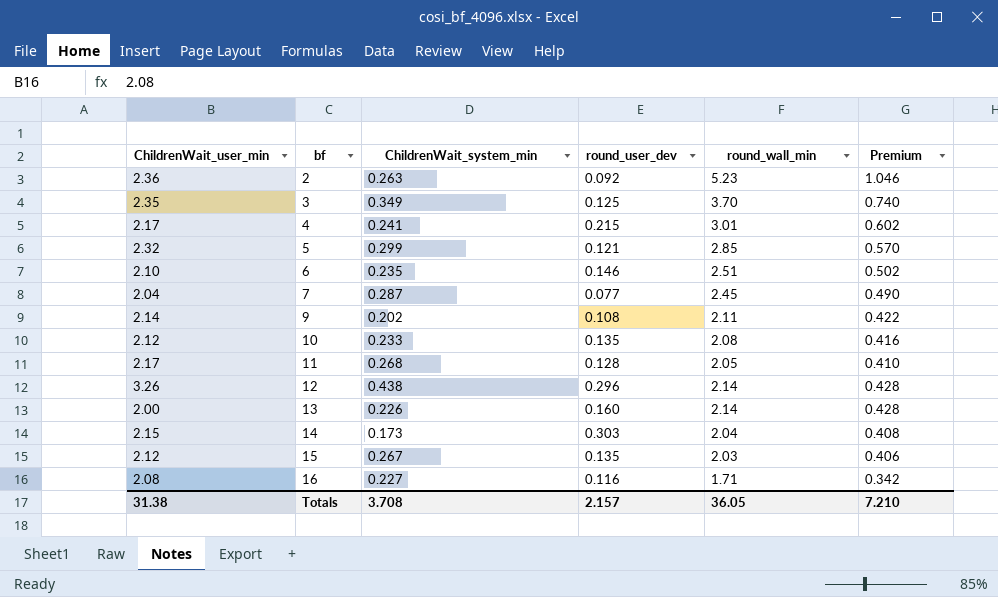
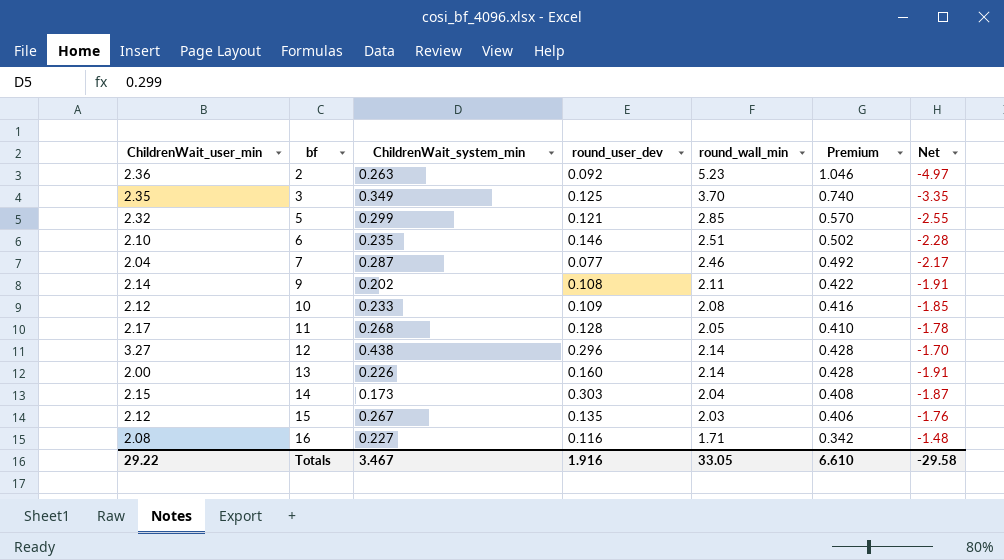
column Net | formula: none -> [ChildrenWait_system_min] - [round_wall_min]
row 4: 2.17 | 0.241 | 0.215 | 3.01 | 0.602 -> none
7 | round_wall_min: 2.45 -> 2.46
7 | Premium: 0.490 -> 0.492
10 | round_user_dev: 0.135 -> 0.109
12 | ChildrenWait_user_min: 3.26 -> 3.27
Totals | ChildrenWait_user_min: 31.38 -> 29.22
Totals | ChildrenWait_system_min: 3.708 -> 3.467
Totals | round_user_dev: 2.157 -> 1.916
Totals | round_wall_min: 36.05 -> 33.05
Totals | Premium: 7.210 -> 6.610

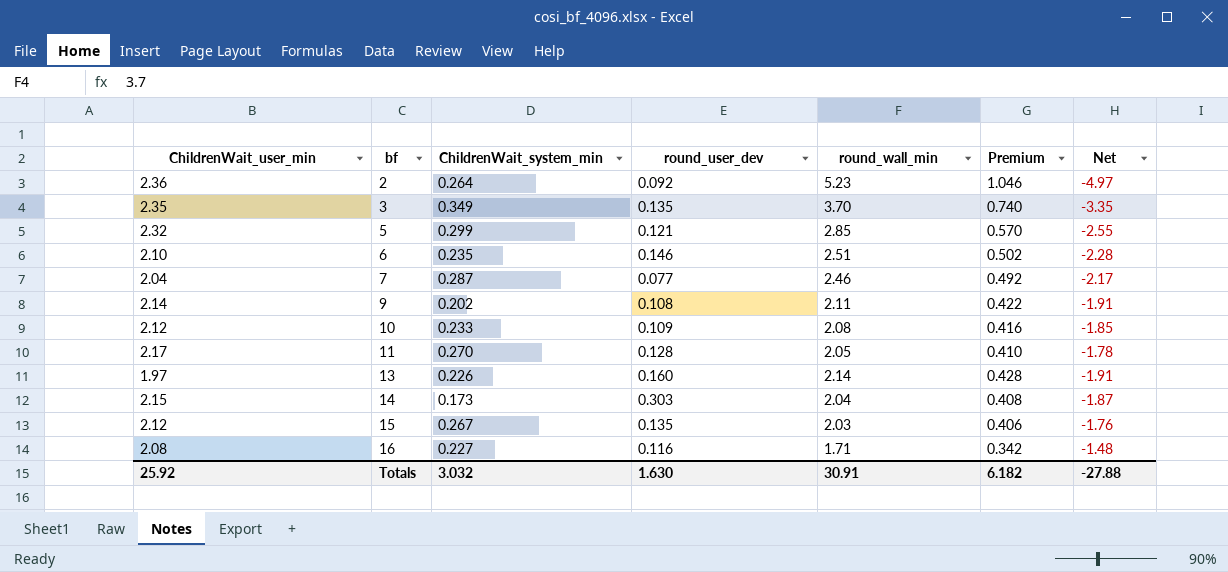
row 12: 3.27 | 0.438 | 0.296 | 2.14 | 0.428 | -1.70 -> none
2 | ChildrenWait_system_min: 0.263 -> 0.264
3 | round_user_dev: 0.125 -> 0.135
11 | ChildrenWait_system_min: 0.268 -> 0.270
13 | ChildrenWait_user_min: 2.00 -> 1.97
Totals | ChildrenWait_user_min: 29.22 -> 25.92
Totals | ChildrenWait_system_min: 3.467 -> 3.032
Totals | round_user_dev: 1.916 -> 1.630
Totals | round_wall_min: 33.05 -> 30.91
Totals | Premium: 6.610 -> 6.182
Totals | Net: -29.58 -> -27.88

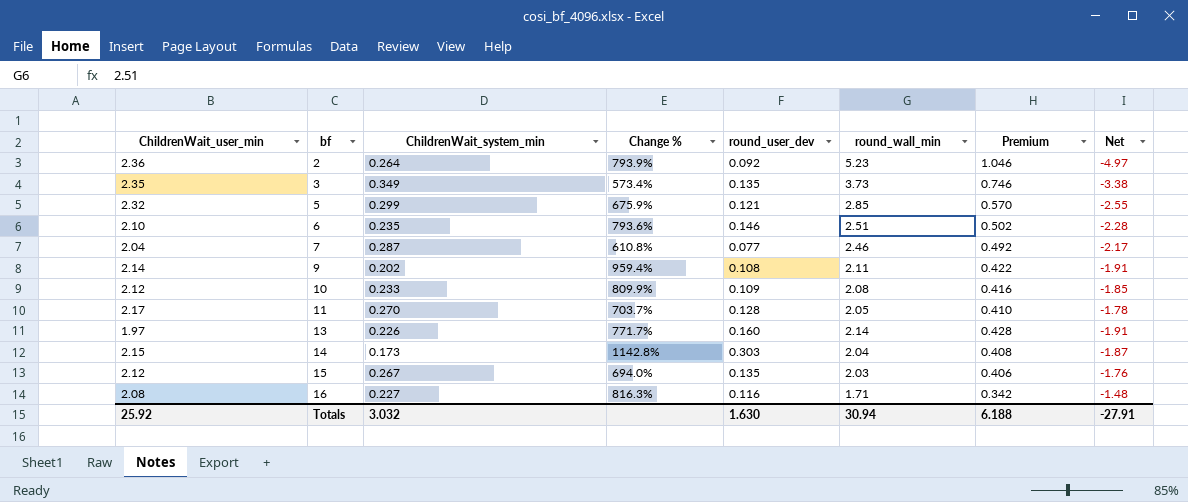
column Change % | formula: none -> ([ChildrenWait_user_min] - [ChildrenWait_system_min]) / [ChildrenWait_system_min]
3 | round_wall_min: 3.70 -> 3.73
3 | Premium: 0.740 -> 0.746
3 | Net: -3.35 -> -3.38
Totals | round_wall_min: 30.91 -> 30.94
Totals | Premium: 6.182 -> 6.188
Totals | Net: -27.88 -> -27.91

